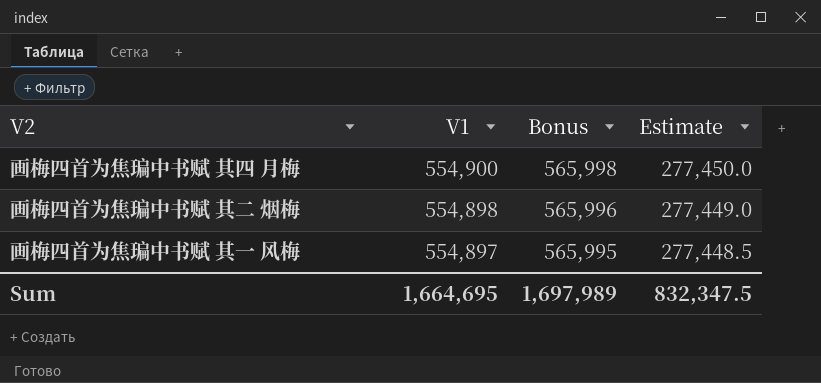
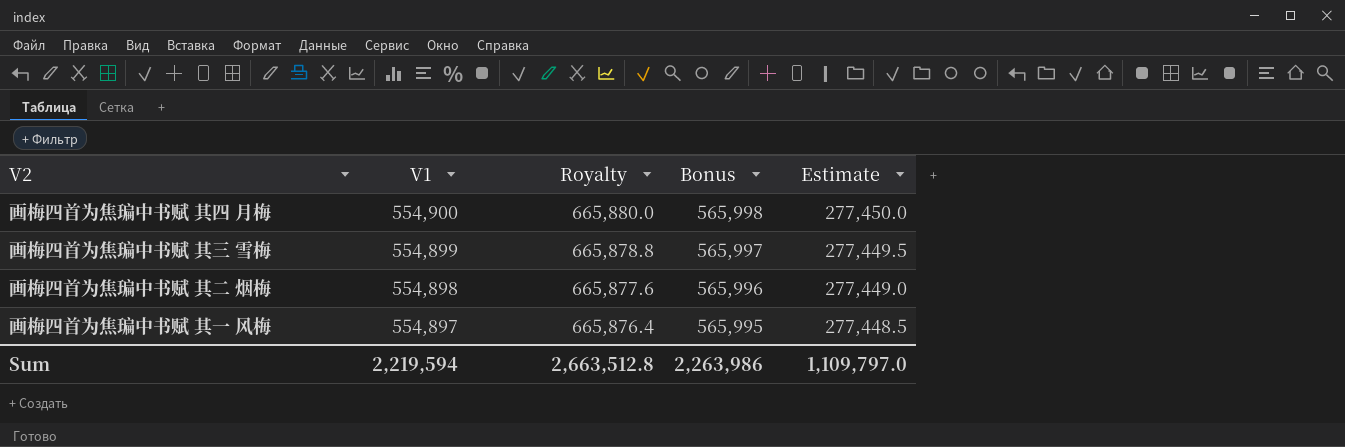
column Royalty | formula: none -> [V1] * 1.2
row 画梅四首为焦㻞中书赋 其三 雪梅: none -> 554,899 | 665,878.8 | 565,997 | 277,449.5
Sum | V1: 1,664,695 -> 2,219,594
Sum | Bonus: 1,697,989 -> 2,263,986
Sum | Estimate: 832,347.5 -> 1,109,797.0

